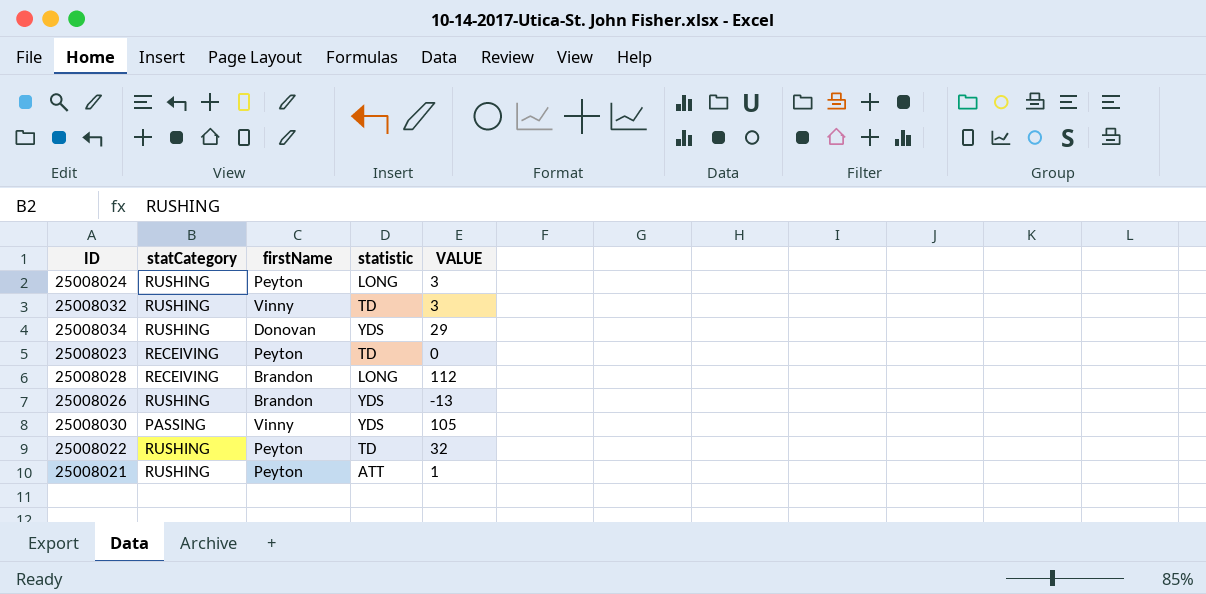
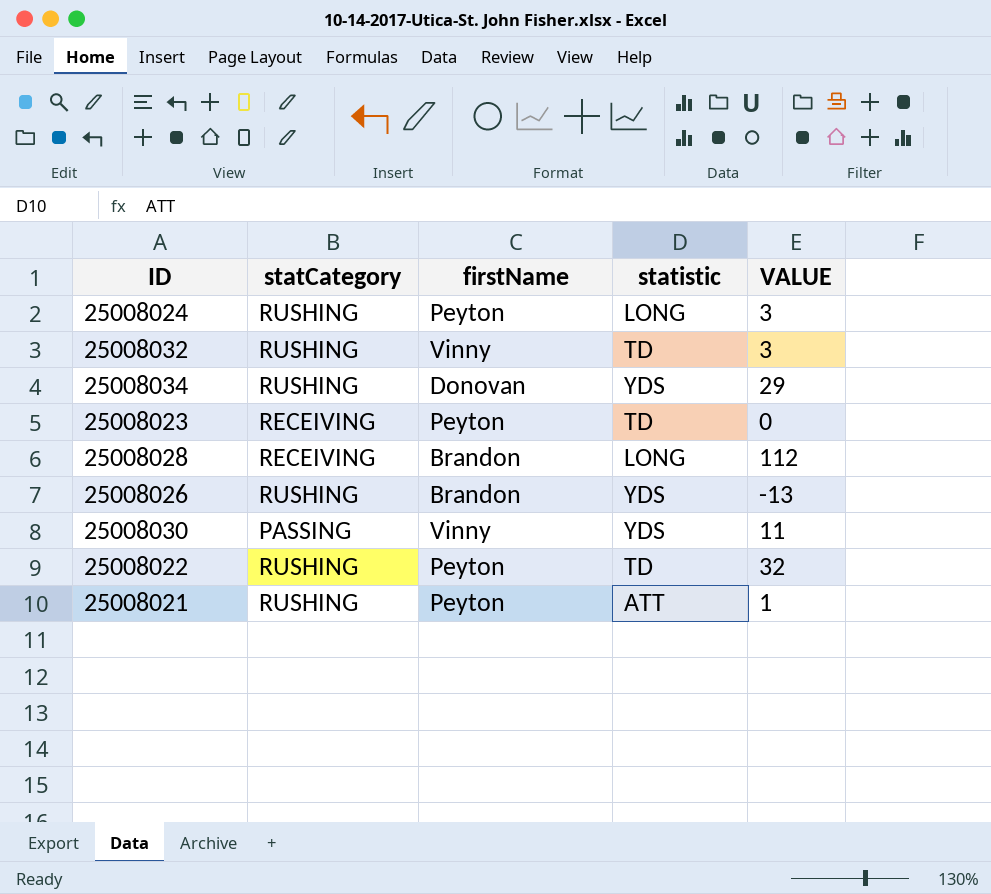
25008030 | VALUE: 105 -> 11

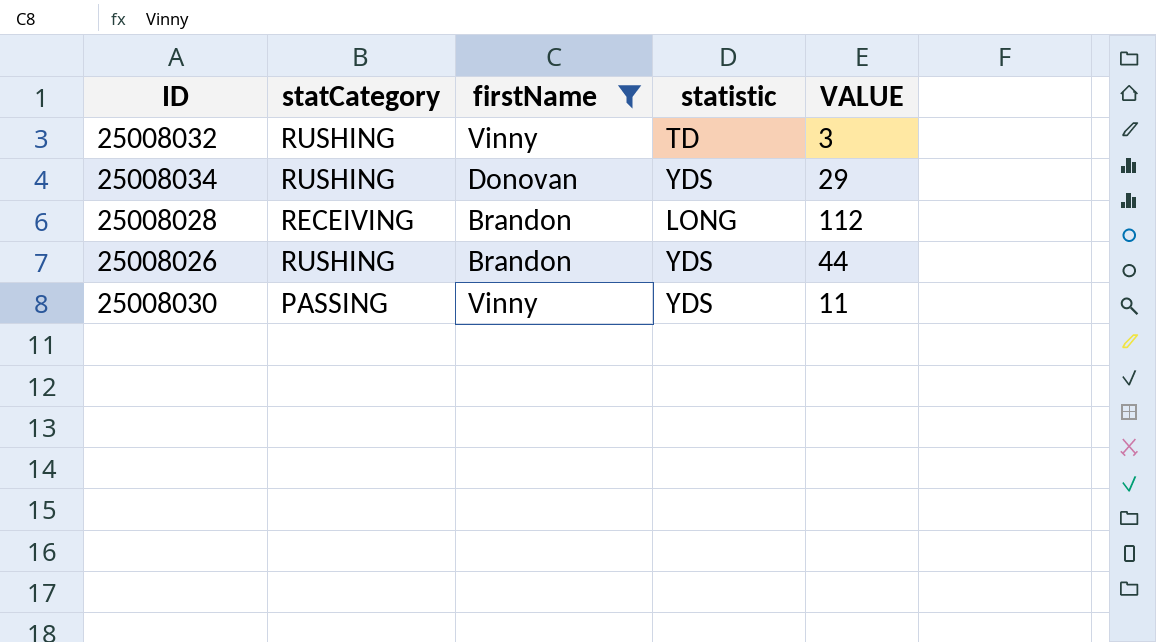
filter: none -> firstName != Peyton
25008026 | VALUE: -13 -> 44

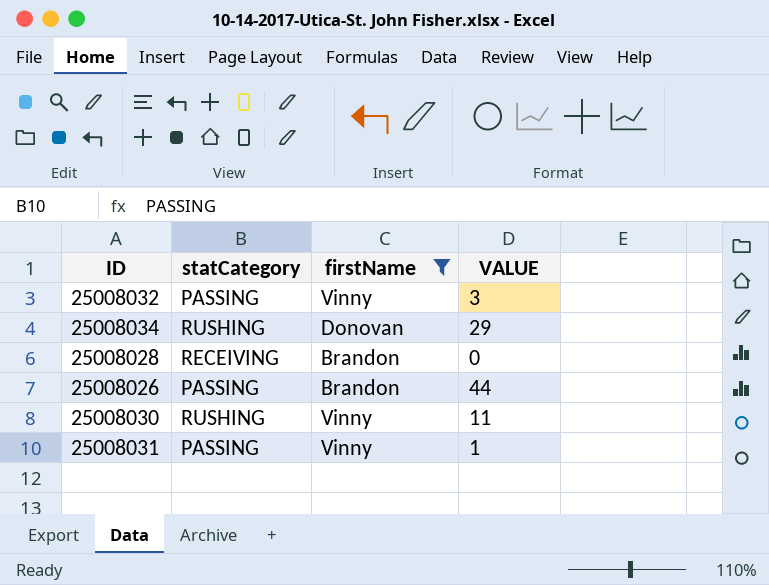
column statistic | position: 4 -> none
25008032 | statCategory: RUSHING -> PASSING
25008028 | VALUE: 112 -> 0
25008026 | statCategory: RUSHING -> PASSING
25008030 | statCategory: PASSING -> RUSHING
row 25008031: none -> PASSING | Vinny | 1

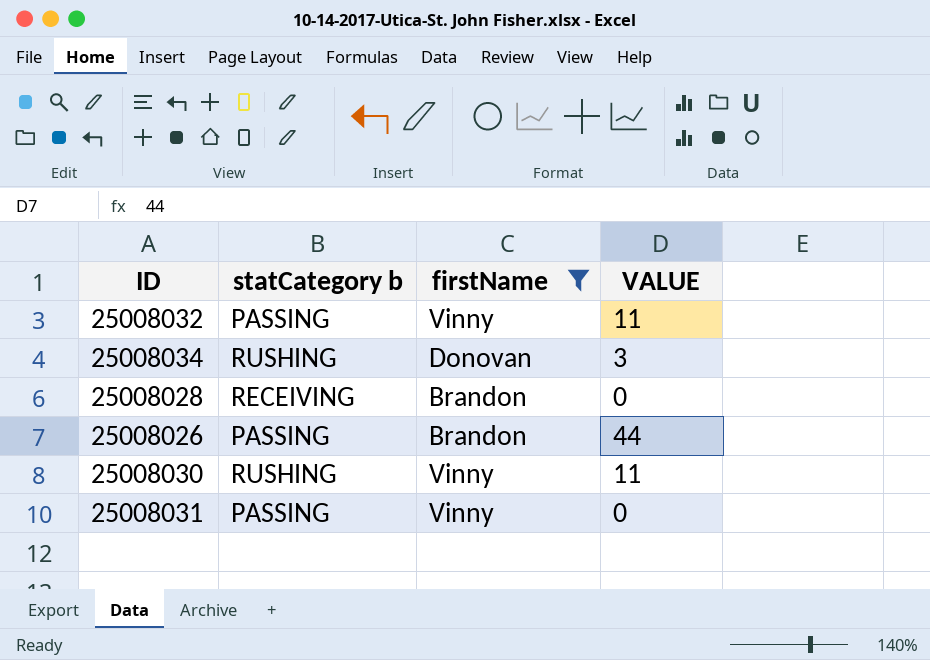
column name: statCategory -> statCategory b
25008032 | VALUE: 3 -> 11
25008034 | VALUE: 29 -> 3
25008031 | VALUE: 1 -> 0

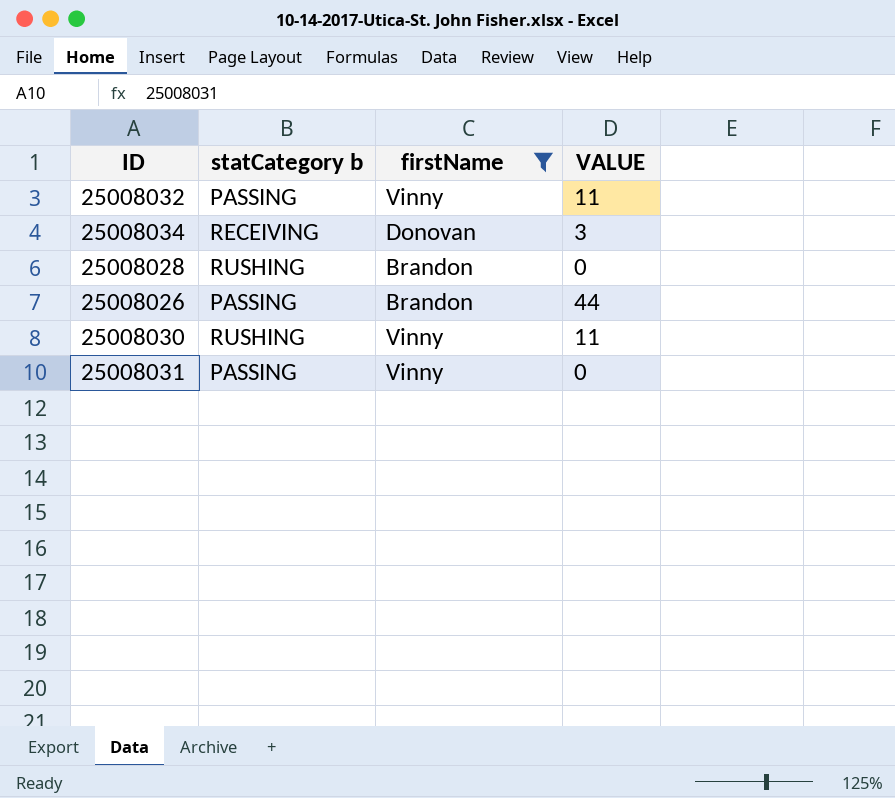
25008034 | statCategory b: RUSHING -> RECEIVING
25008028 | statCategory b: RECEIVING -> RUSHING

